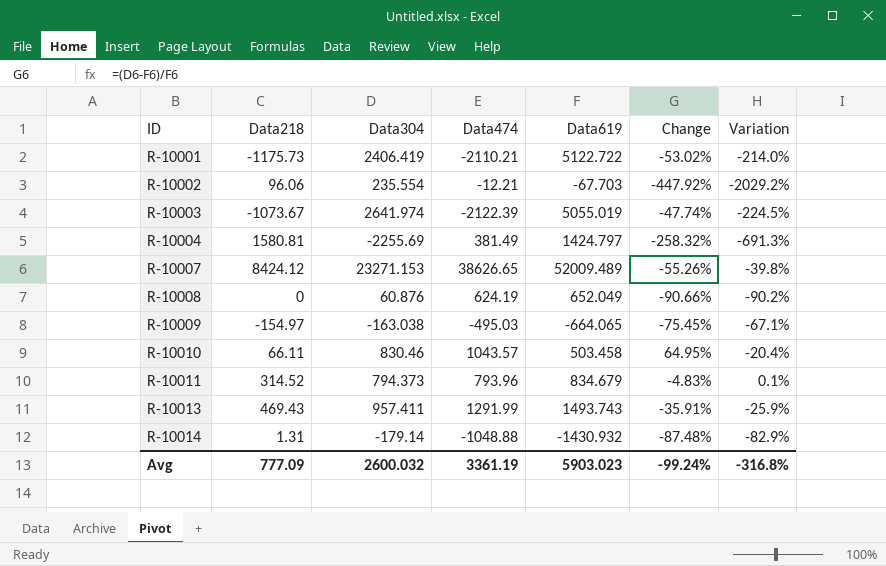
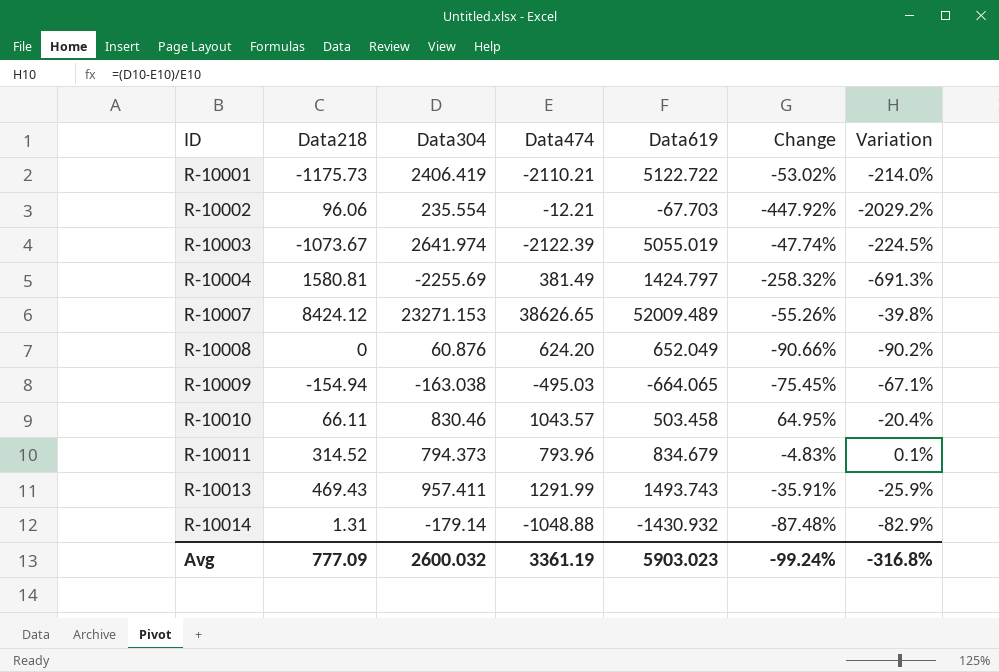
R-10008 | Data474: 624.19 -> 624.20
R-10009 | Data218: -154.97 -> -154.94

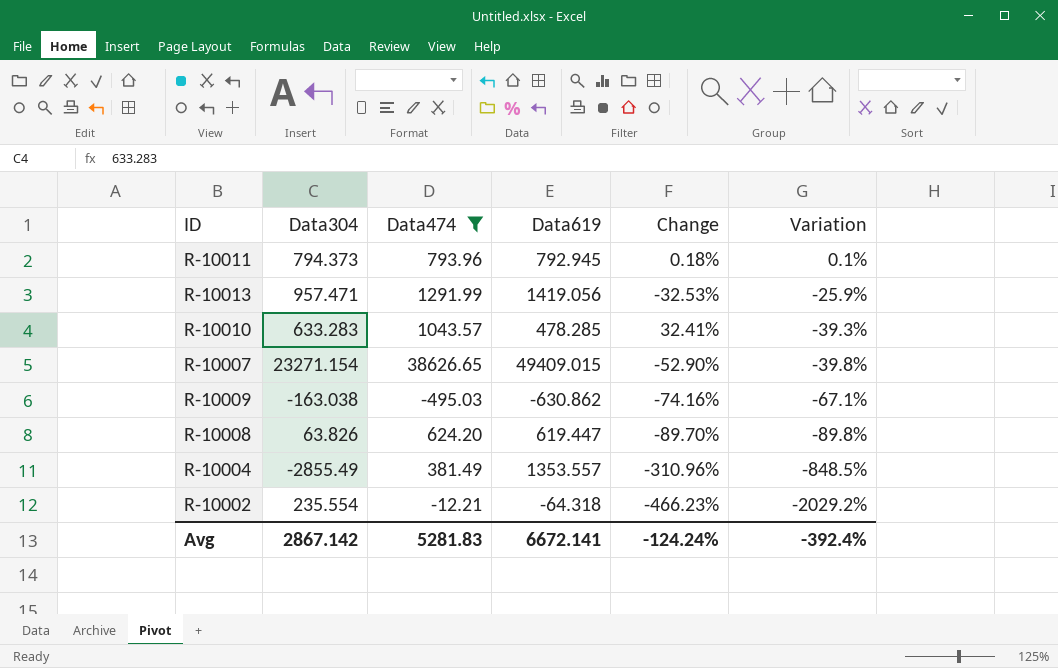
filter: none -> Data474 >= -495.03
row order: ID ascending -> Variation descending
column Data218 | position: 2 -> none
R-10011 | Data619: 834.679 -> 792.945
R-10011 | Change: -4.83% -> 0.18%
R-10013 | Data304: 957.411 -> 957.471
R-10013 | Data619: 1493.743 -> 1419.056
R-10013 | Change: -35.91% -> -32.53%
R-10010 | Data304: 830.46 -> 633.283
R-10010 | Data619: 503.458 -> 478.285
R-10010 | Change: 64.95% -> 32.41%
R-10010 | Variation: -20.4% -> -39.3%
R-10007 | Data304: 23271.153 -> 23271.154
R-10007 | Data619: 52009.489 -> 49409.015
R-10007 | Change: -55.26% -> -52.90%
R-10009 | Data619: -664.065 -> -630.862
R-10009 | Change: -75.45% -> -74.16%
R-10008 | Data304: 60.876 -> 63.826
R-10008 | Data619: 652.049 -> 619.447
R-10008 | Change: -90.66% -> -89.70%
R-10008 | Variation: -90.2% -> -89.8%
R-10004 | Data304: -2255.69 -> -2855.49
R-10004 | Data619: 1424.797 -> 1353.557
R-10004 | Change: -258.32% -> -310.96%
R-10004 | Variation: -691.3% -> -848.5%
R-10002 | Data619: -67.703 -> -64.318
R-10002 | Change: -447.92% -> -466.23%
Avg | Data304: 2600.032 -> 2867.142
Avg | Data474: 3361.19 -> 5281.83
Avg | Data619: 5903.023 -> 6672.141
Avg | Change: -99.24% -> -124.24%
Avg | Variation: -316.8% -> -392.4%

